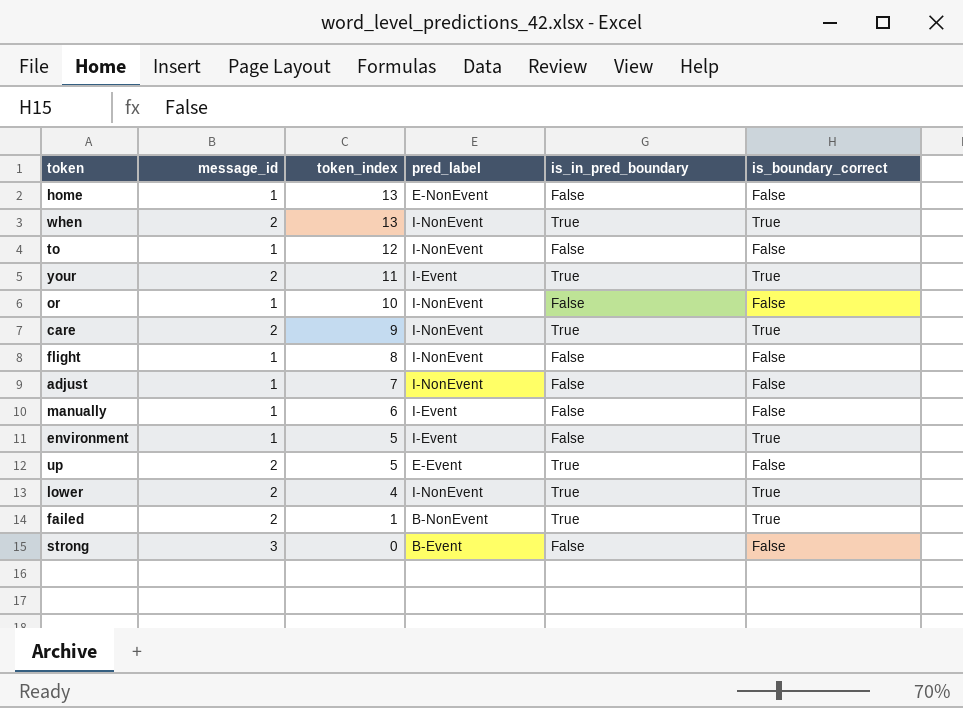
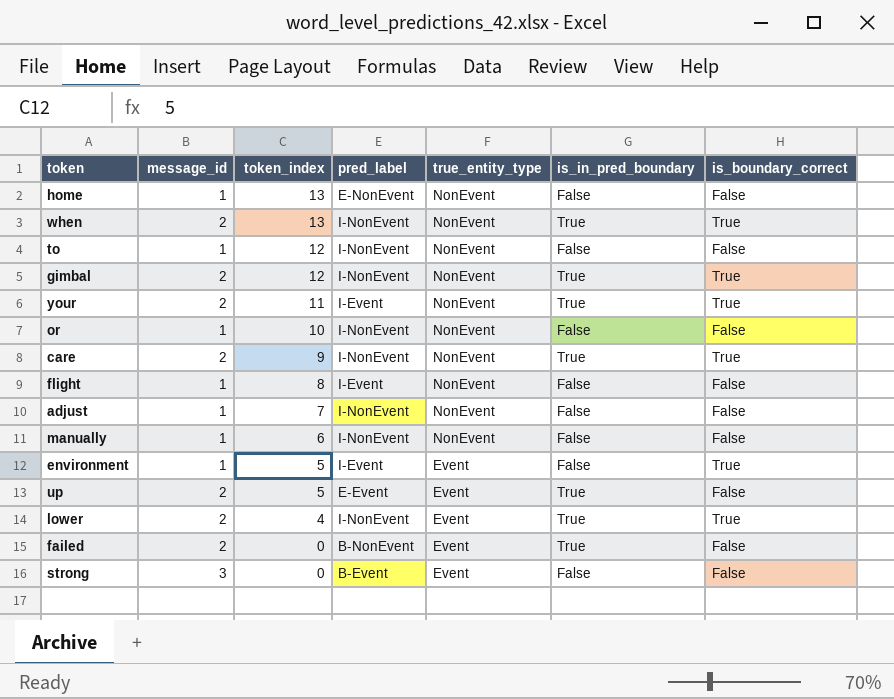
column true_entity_type | position: none -> 5
row gimbal: none -> 2 | 12 | I-NonEvent | NonEvent | True | True
flight | pred_label: I-NonEvent -> I-Event
manually | pred_label: I-Event -> I-NonEvent
failed | token_index: 1 -> 0
failed | is_boundary_correct: True -> False

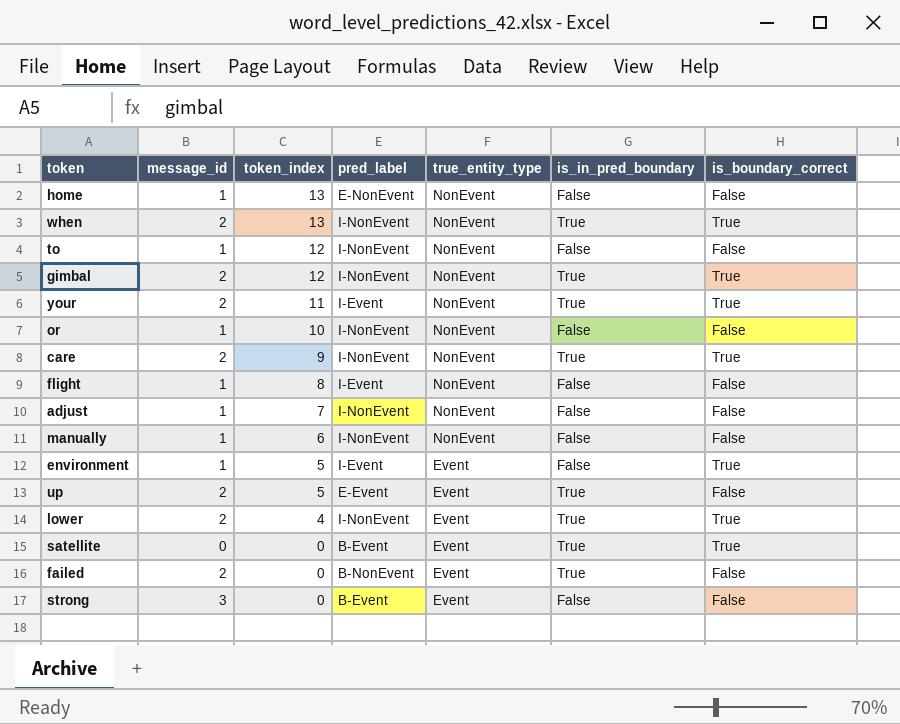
row satellite: none -> 0 | 0 | B-Event | Event | True | True

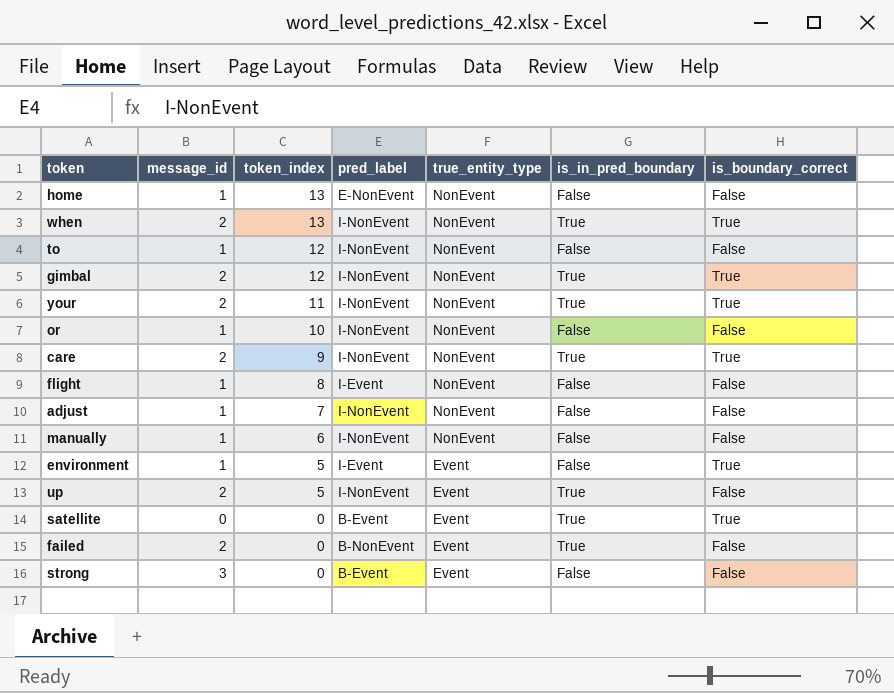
row lower: 2 | 4 | I-NonEvent | Event | True | True -> none
your | pred_label: I-Event -> I-NonEvent
up | pred_label: E-Event -> I-NonEvent

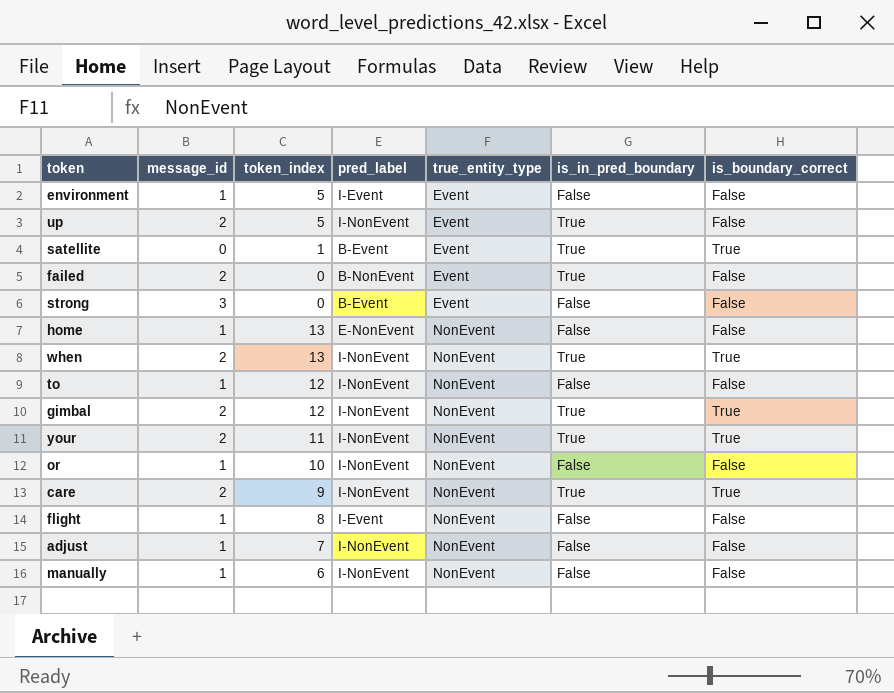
row order: token_index descending -> true_entity_type ascending
environment | is_boundary_correct: True -> False
satellite | token_index: 0 -> 1

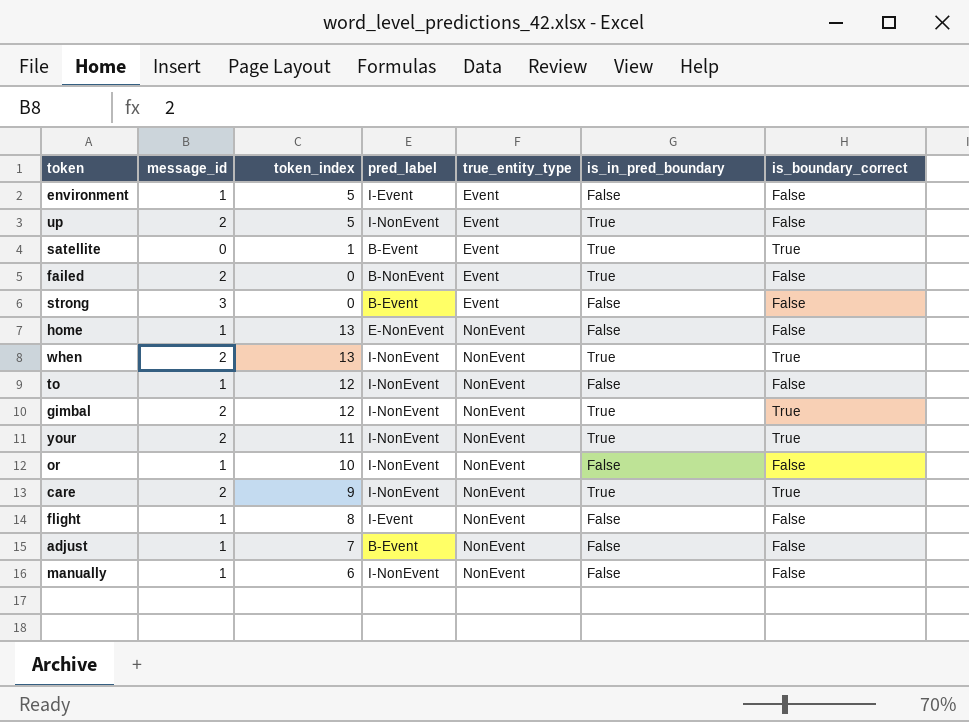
adjust | pred_label: I-NonEvent -> B-Event

